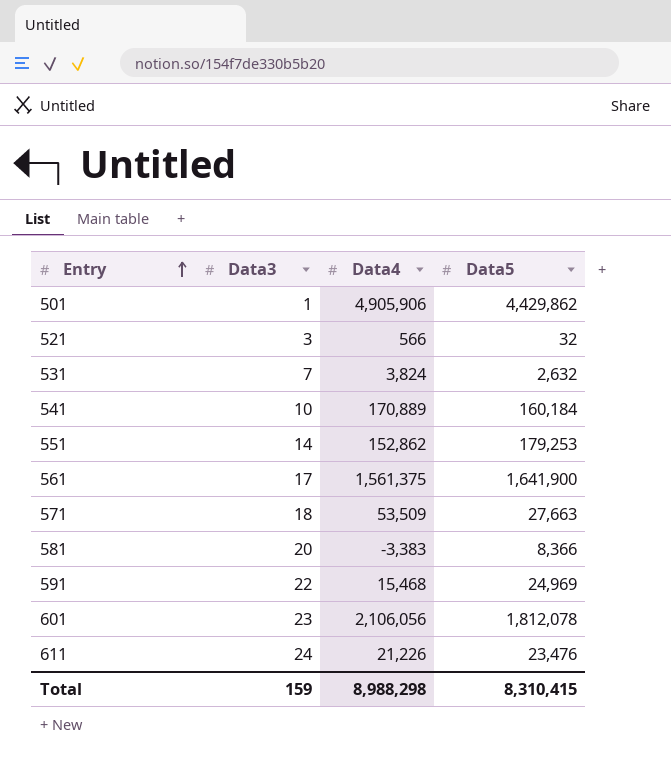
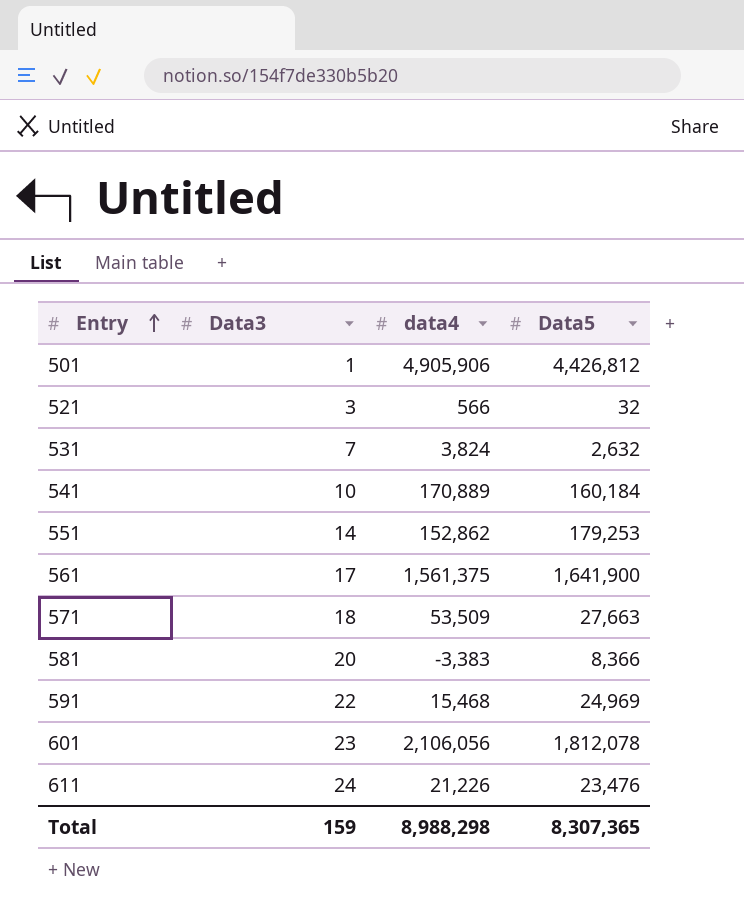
column name: Data4 -> data4
501 | Data5: 4,429,862 -> 4,426,812
Total | Data5: 8,310,415 -> 8,307,365

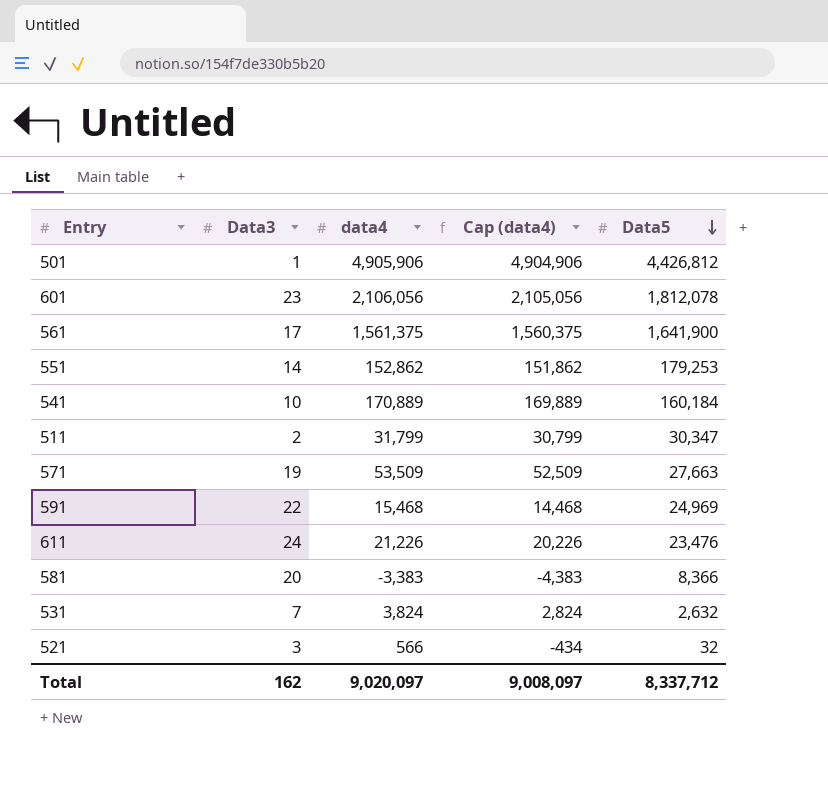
row order: Entry ascending -> Data5 descending
column Cap (data4) | formula: none -> [data4] - 1000
row 511: none -> 2 | 31,799 | 30,799 | 30,347
571 | Data3: 18 -> 19
Total | Data3: 159 -> 162
Total | data4: 8,988,298 -> 9,020,097
Total | Data5: 8,307,365 -> 8,337,712

